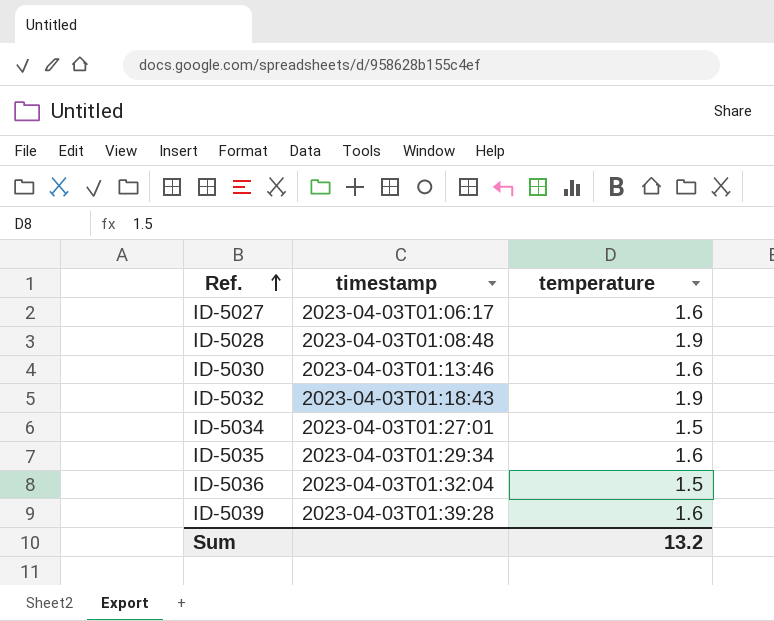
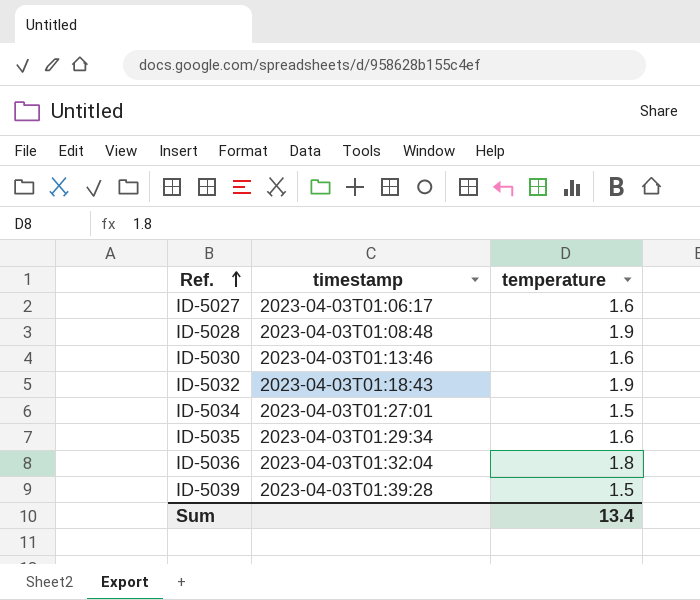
ID-5036 | temperature: 1.5 -> 1.8
ID-5039 | temperature: 1.6 -> 1.5
Sum | temperature: 13.2 -> 13.4

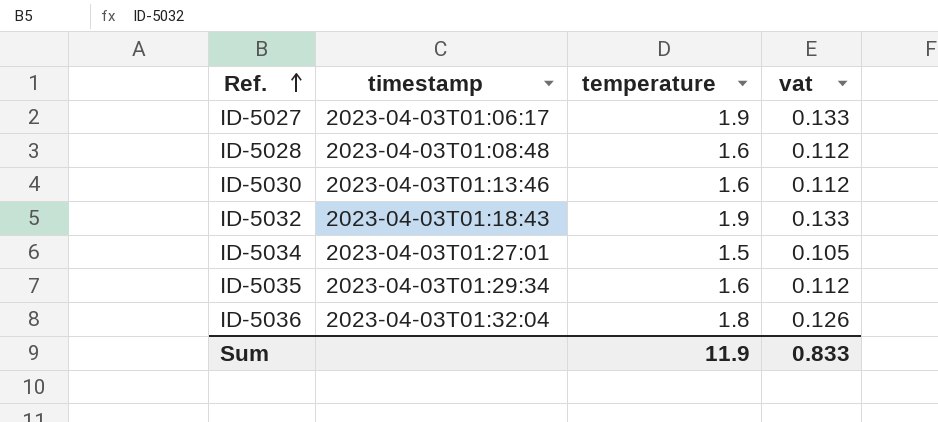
column vat | formula: none -> [temperature] * 0.07
row ID-5039: 2023-04-03T01:39:28 | 1.5 -> none
ID-5027 | temperature: 1.6 -> 1.9
ID-5028 | temperature: 1.9 -> 1.6
Sum | temperature: 13.4 -> 11.9

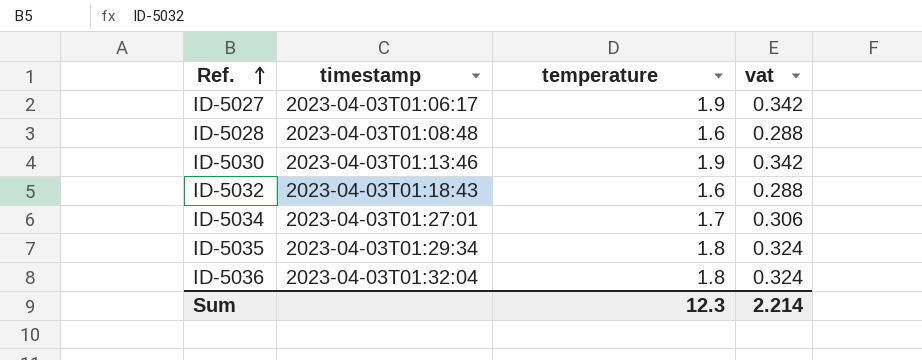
column vat | formula: [temperature] * 0.07 -> [temperature] * 0.18
ID-5030 | temperature: 1.6 -> 1.9
ID-5032 | temperature: 1.9 -> 1.6
ID-5034 | temperature: 1.5 -> 1.7
ID-5035 | temperature: 1.6 -> 1.8
Sum | temperature: 11.9 -> 12.3
Sum | vat: 0.833 -> 2.214

